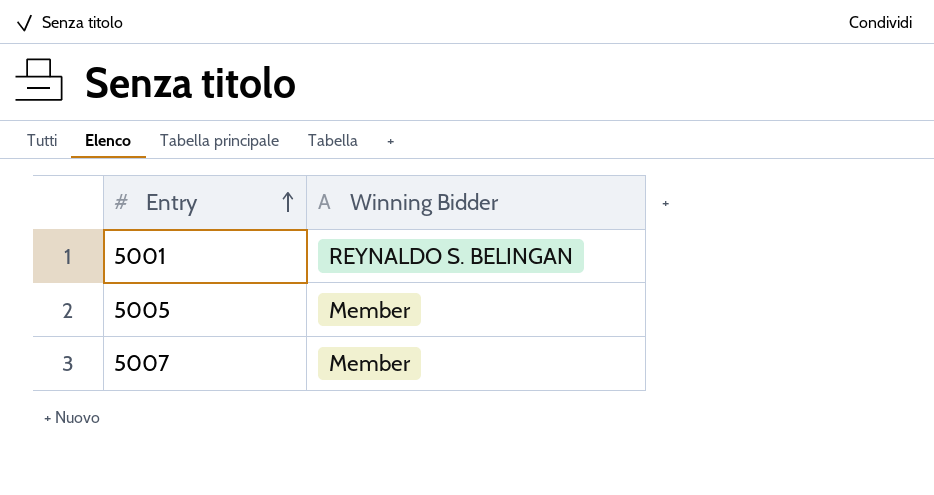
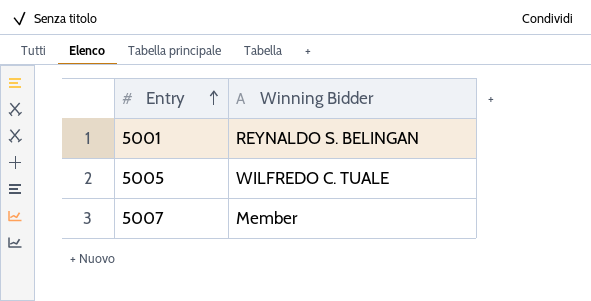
5005 | Winning Bidder: Member -> WILFREDO C. TUALE

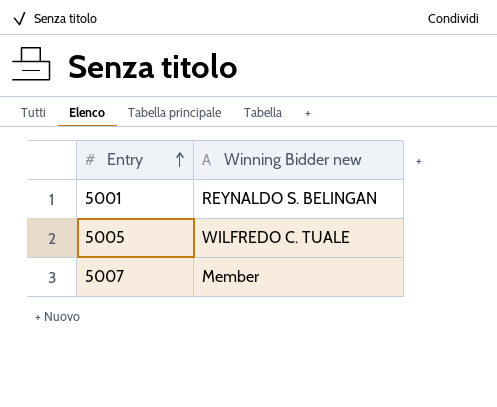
column name: Winning Bidder -> Winning Bidder new

